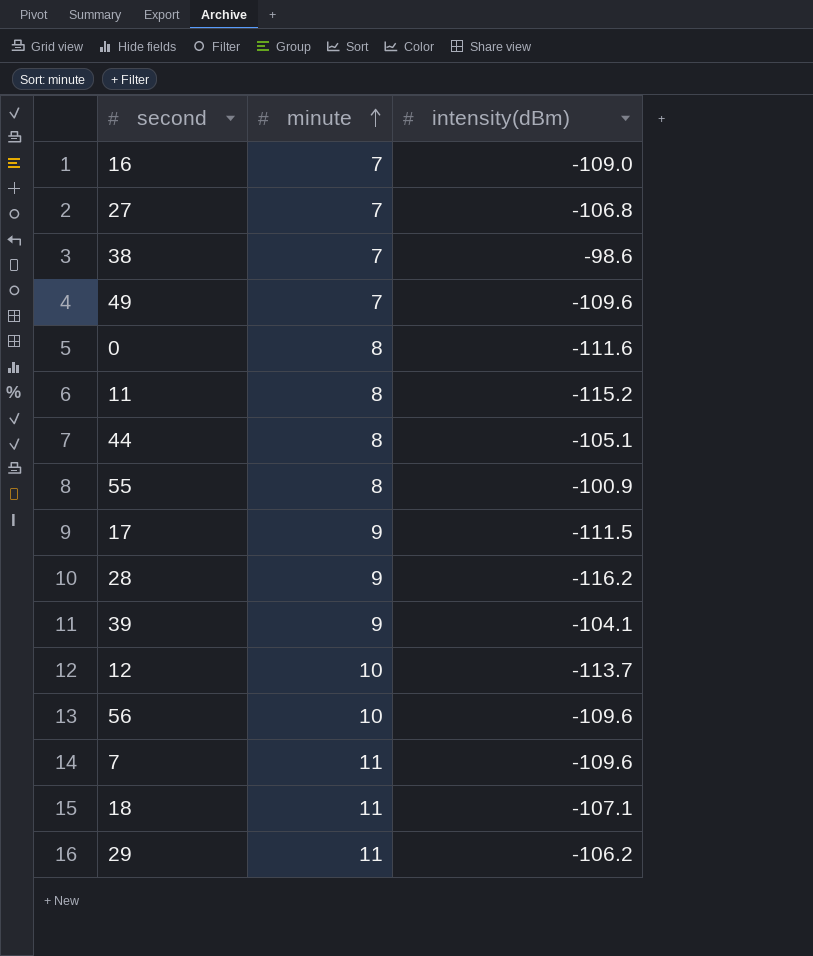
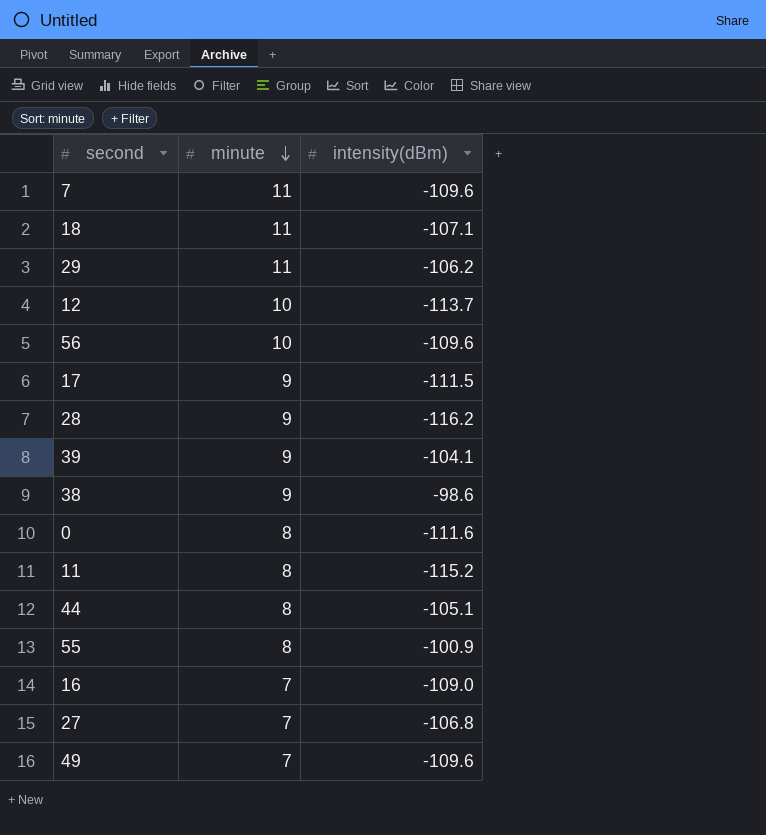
row order: minute ascending -> minute descending
38 | minute: 7 -> 9

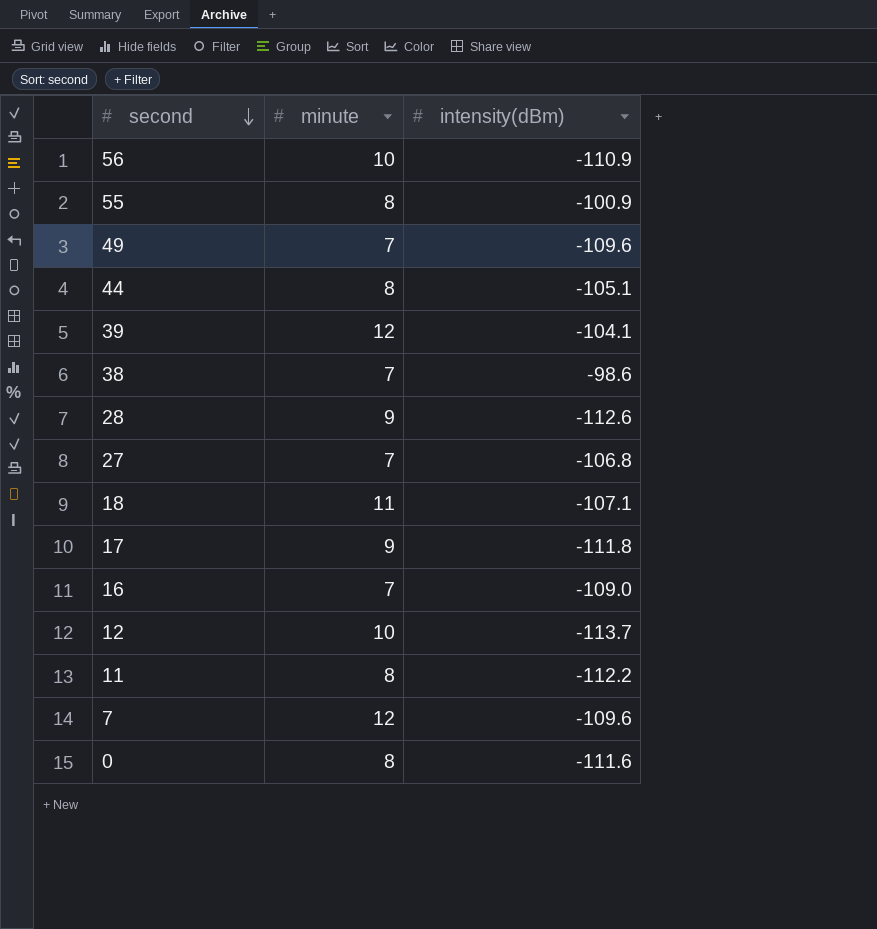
row order: minute descending -> second descending
row 29: 11 | -106.2 -> none
56 | intensity(dBm): -109.6 -> -110.9
39 | minute: 9 -> 12
38 | minute: 9 -> 7
28 | intensity(dBm): -116.2 -> -112.6
17 | intensity(dBm): -111.5 -> -111.8
11 | intensity(dBm): -115.2 -> -112.2
7 | minute: 11 -> 12

